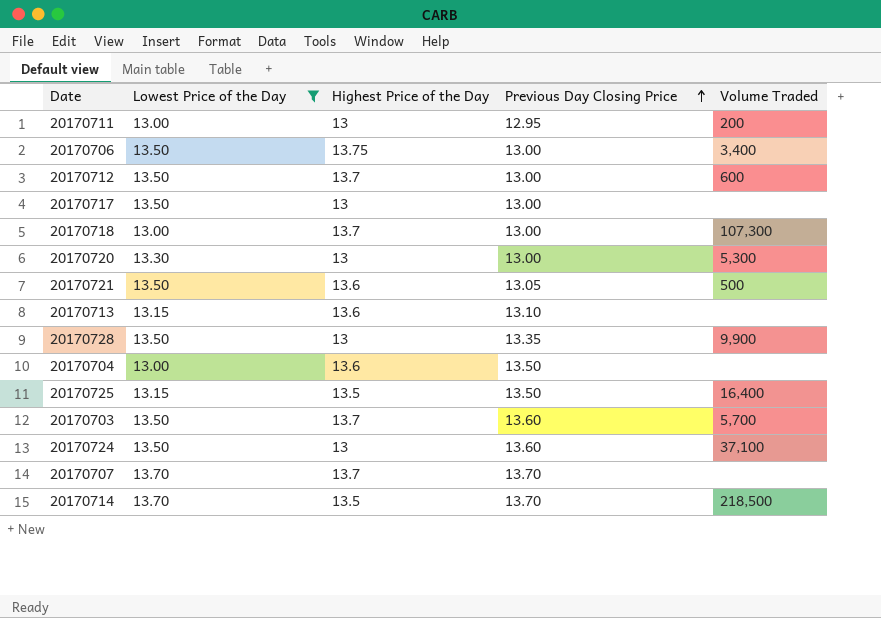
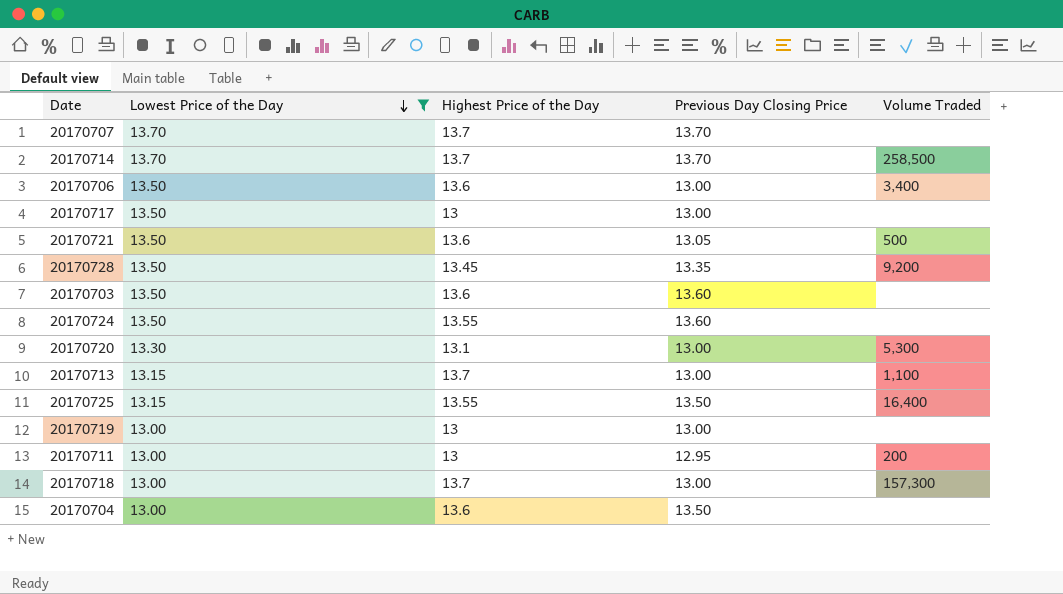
row order: Previous Day Closing Price ascending -> Lowest Price of the Day descending
row 20170712: 13.50 | 13.7 | 13.00 | 600 -> none
20170714 | Highest Price of the Day: 13.5 -> 13.7
20170714 | Volume Traded: 218,500 -> 258,500
20170706 | Highest Price of the Day: 13.75 -> 13.6
20170728 | Highest Price of the Day: 13 -> 13.45
20170728 | Volume Traded: 9,900 -> 9,200
20170703 | Highest Price of the Day: 13.7 -> 13.6
20170703 | Volume Traded: 5,700 -> none
20170724 | Highest Price of the Day: 13 -> 13.55
20170724 | Volume Traded: 37,100 -> none
20170720 | Highest Price of the Day: 13 -> 13.1
20170713 | Highest Price of the Day: 13.6 -> 13.7
20170713 | Previous Day Closing Price: 13.10 -> 13.00
20170713 | Volume Traded: none -> 1,100
20170725 | Highest Price of the Day: 13.5 -> 13.55
row 20170719: none -> 13.00 | 13 | 13.00 | none
20170718 | Volume Traded: 107,300 -> 157,300

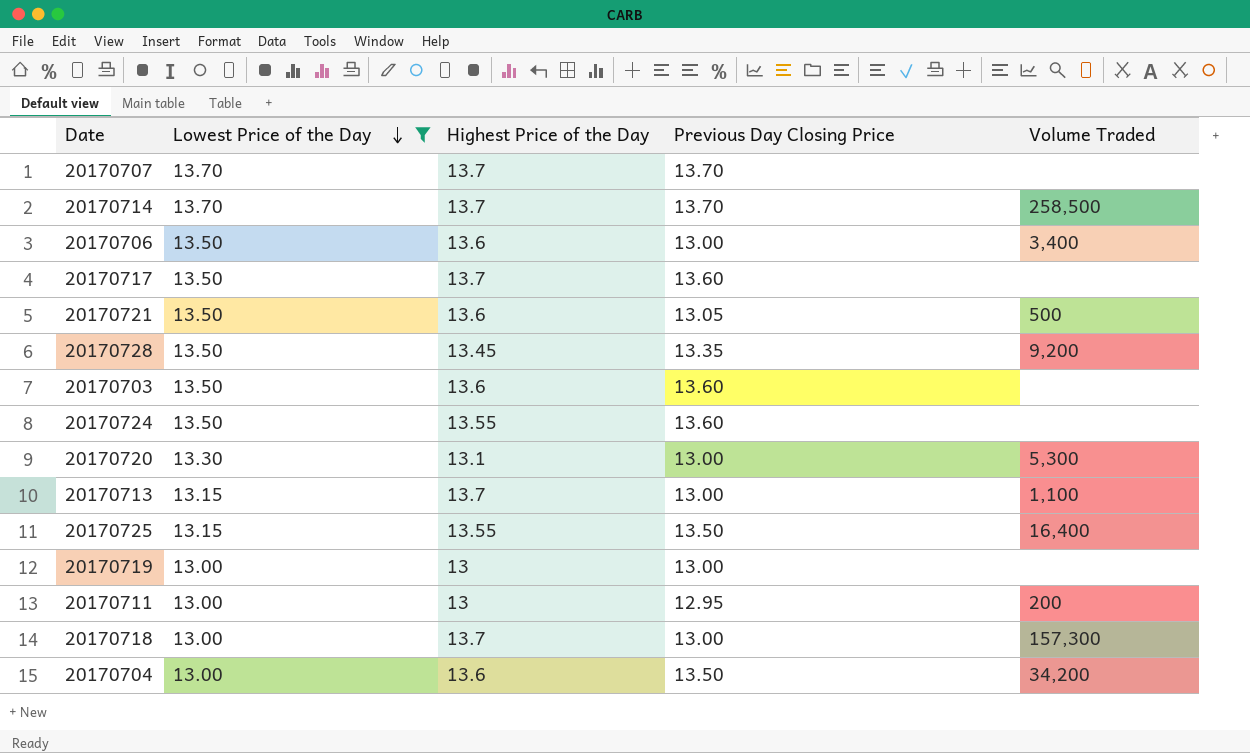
20170717 | Highest Price of the Day: 13 -> 13.7
20170717 | Previous Day Closing Price: 13.00 -> 13.60
20170704 | Volume Traded: none -> 34,200

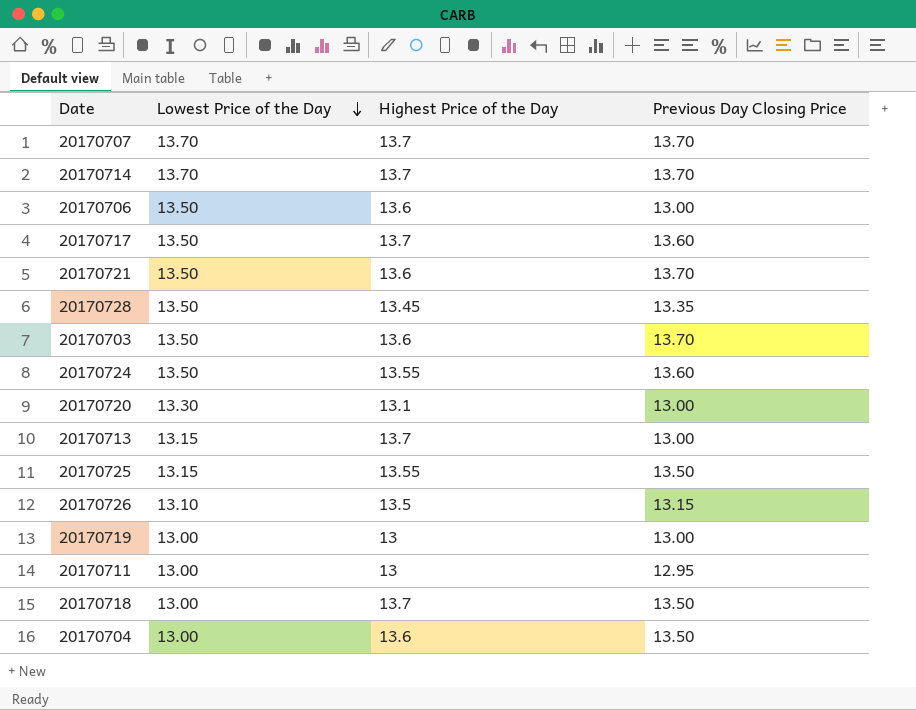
filter: Lowest Price of the Day != 13.10 -> none
column Volume Traded | position: 5 -> none
20170721 | Previous Day Closing Price: 13.05 -> 13.70
20170703 | Previous Day Closing Price: 13.60 -> 13.70
20170718 | Previous Day Closing Price: 13.00 -> 13.50

